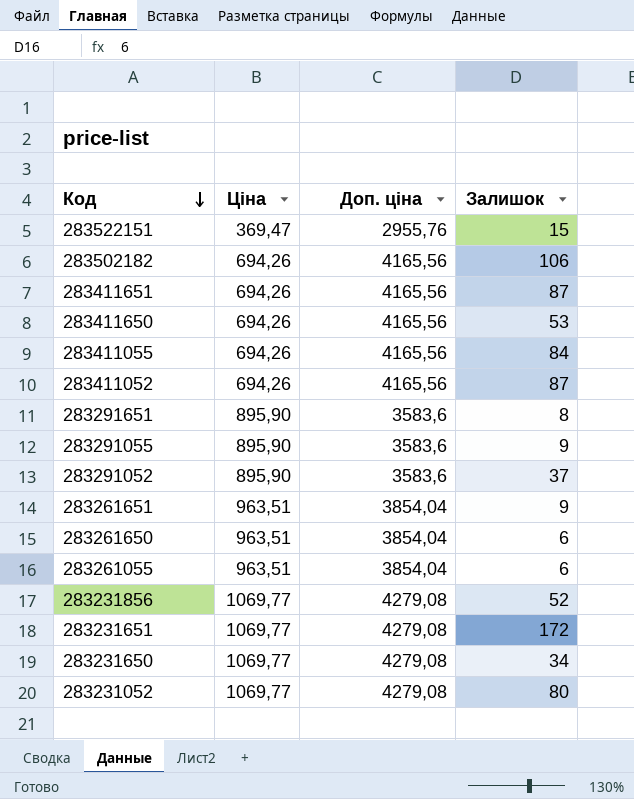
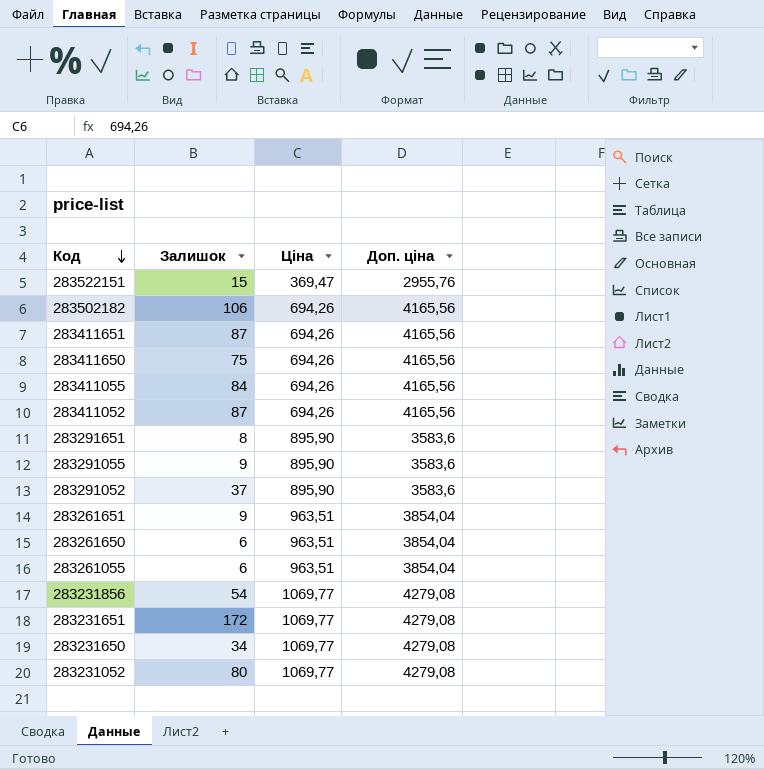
column Залишок | position: 4 -> 2
283411650 | Залишок: 53 -> 75
283231856 | Залишок: 52 -> 54

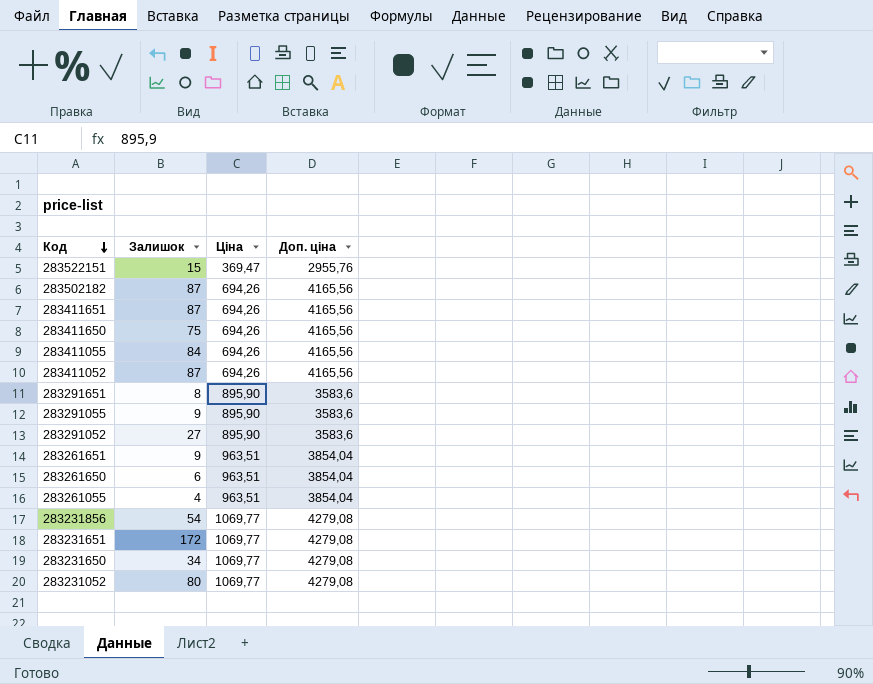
283502182 | Залишок: 106 -> 87
283291052 | Залишок: 37 -> 27
283261055 | Залишок: 6 -> 4

